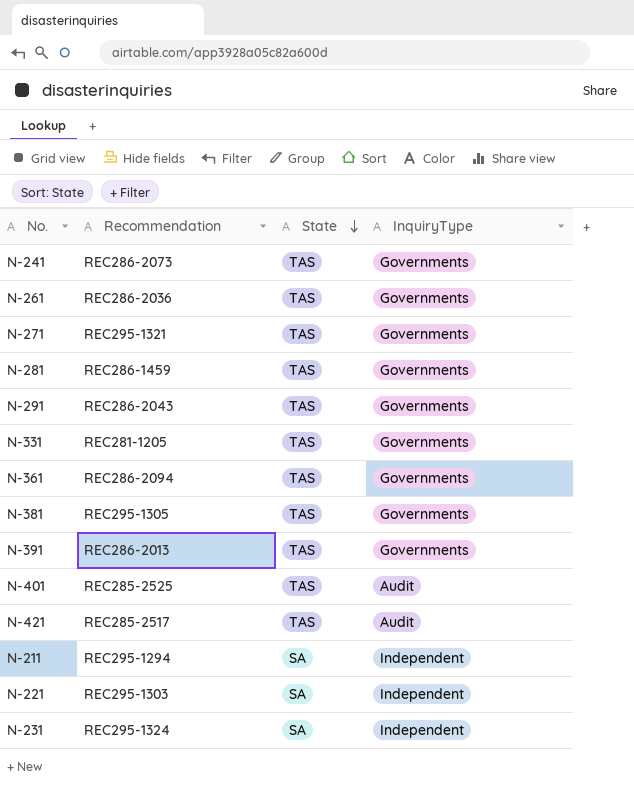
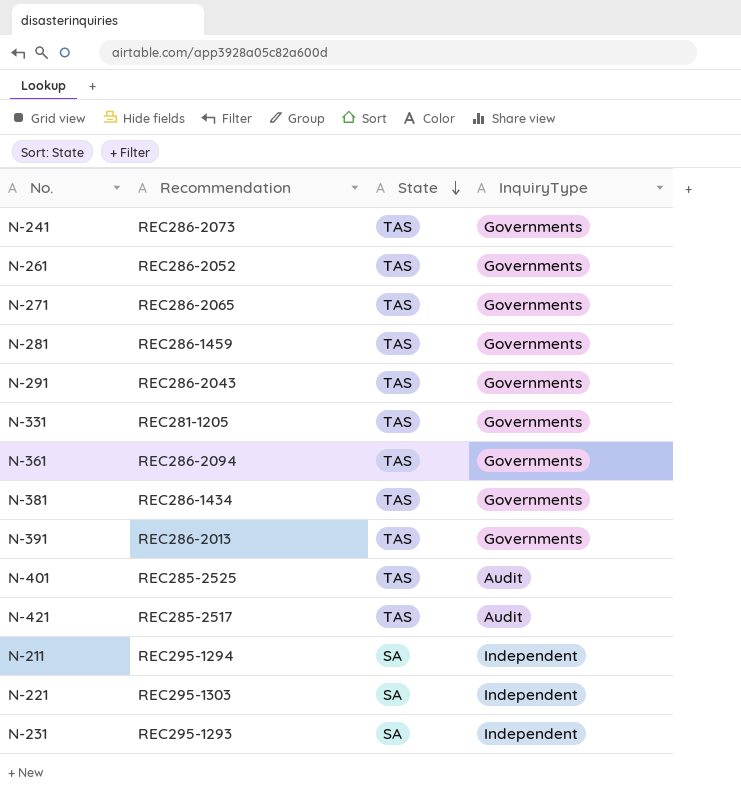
N-261 | Recommendation: REC286-2036 -> REC286-2052
N-271 | Recommendation: REC295-1321 -> REC286-2065
N-381 | Recommendation: REC295-1305 -> REC286-1434
N-231 | Recommendation: REC295-1324 -> REC295-1293

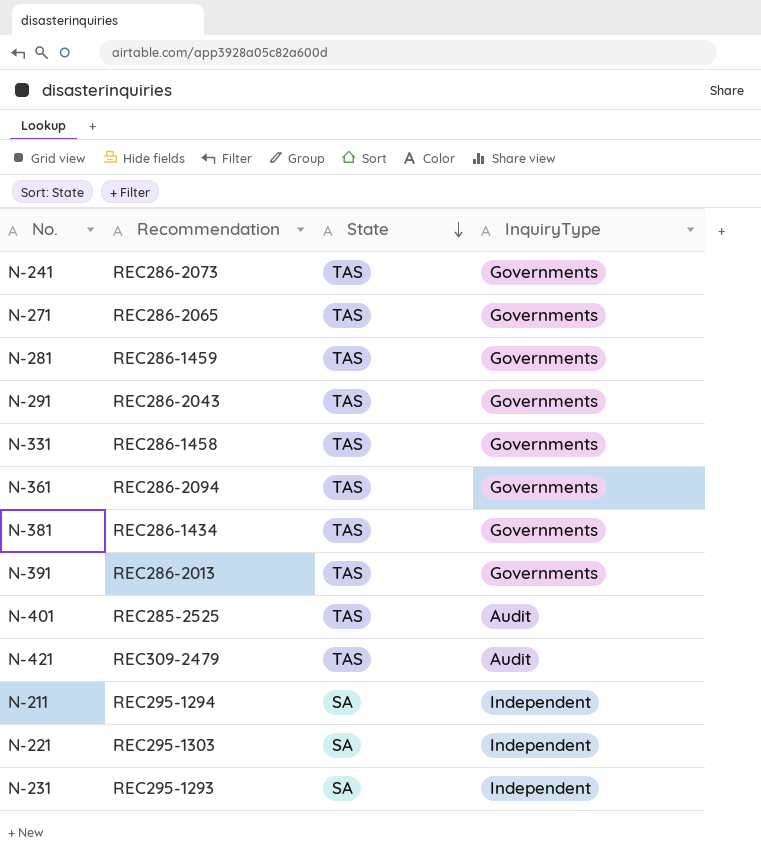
row N-261: REC286-2052 | TAS | Governments -> none
N-331 | Recommendation: REC281-1205 -> REC286-1458
N-421 | Recommendation: REC285-2517 -> REC309-2479

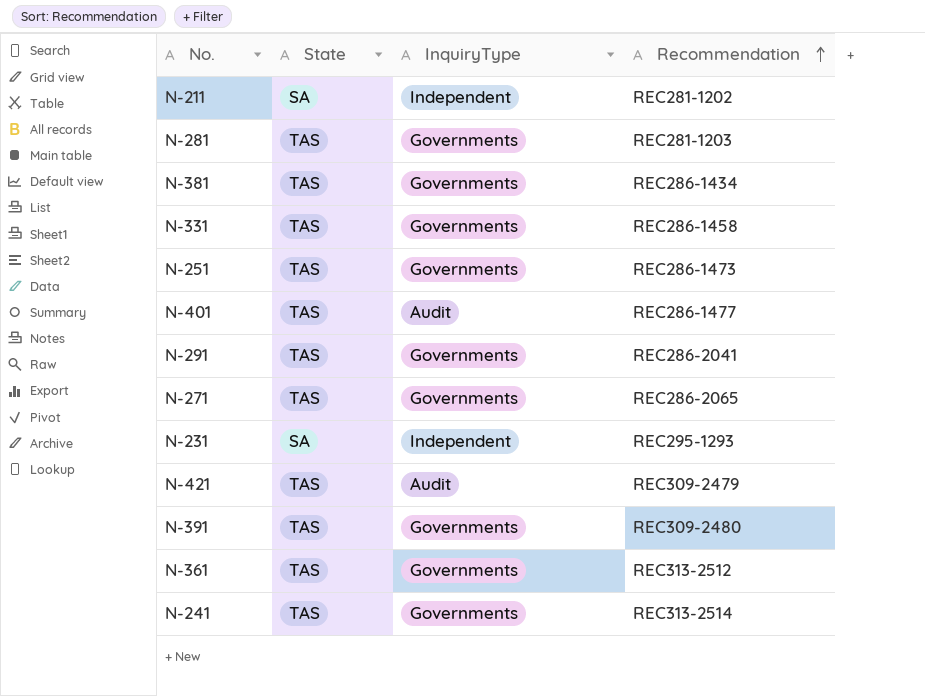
row order: State descending -> Recommendation ascending
column Recommendation | position: 2 -> 4
row N-221: REC295-1303 | SA | Independent -> none
N-211 | Recommendation: REC295-1294 -> REC281-1202
N-281 | Recommendation: REC286-1459 -> REC281-1203
row N-251: none -> TAS | Governments | REC286-1473
N-401 | Recommendation: REC285-2525 -> REC286-1477
N-291 | Recommendation: REC286-2043 -> REC286-2041
N-391 | Recommendation: REC286-2013 -> REC309-2480
N-361 | Recommendation: REC286-2094 -> REC313-2512
N-241 | Recommendation: REC286-2073 -> REC313-2514

